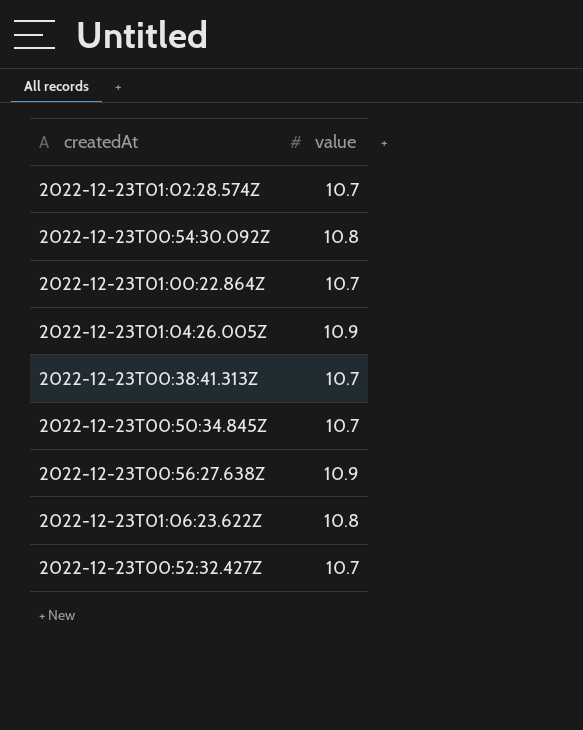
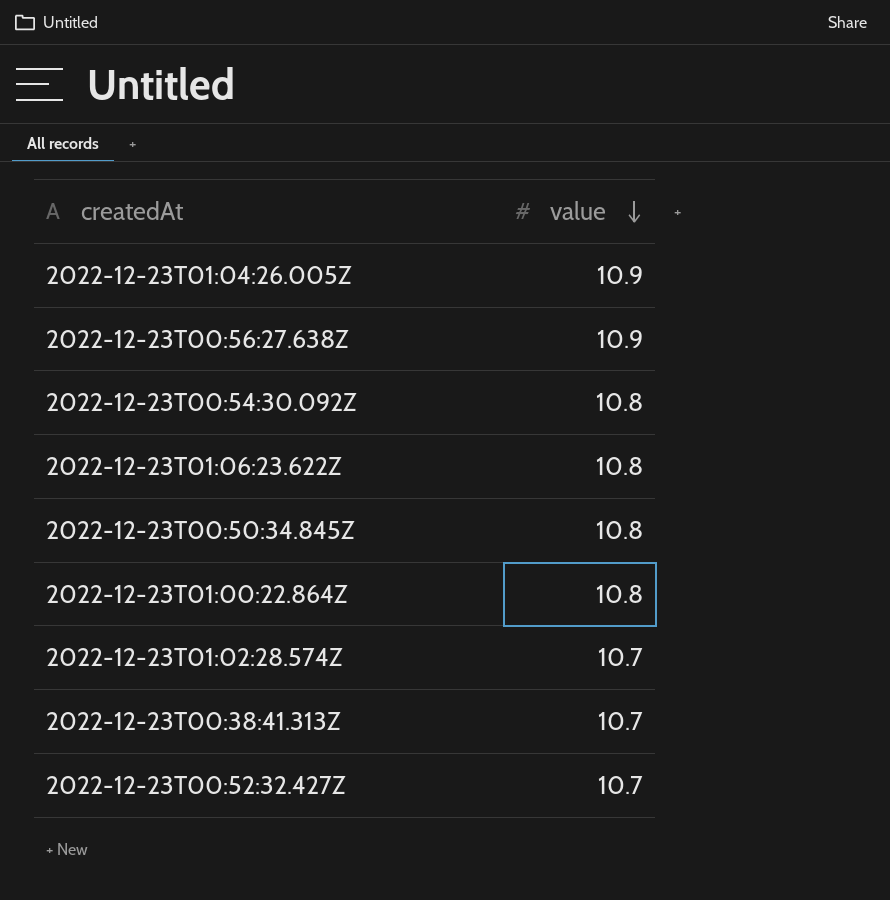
row order: none -> value descending
2022-12-23T00:50:34.845Z | value: 10.7 -> 10.8
2022-12-23T01:00:22.864Z | value: 10.7 -> 10.8

